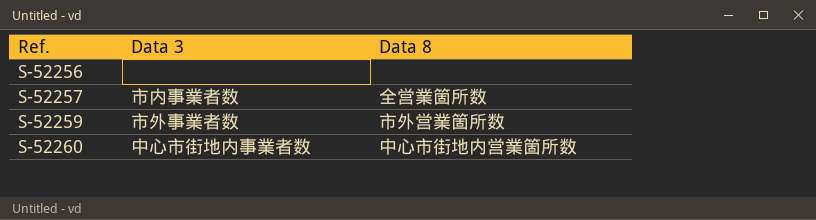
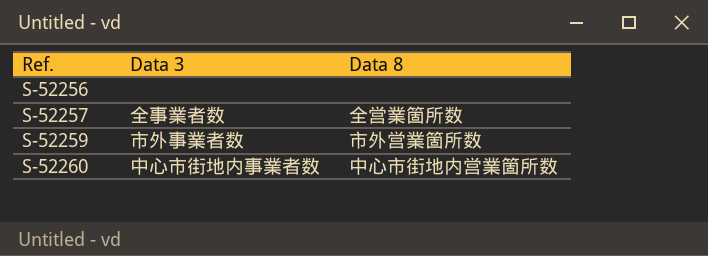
S-52257 | Data 3: 市内事業者数 -> 全事業者数

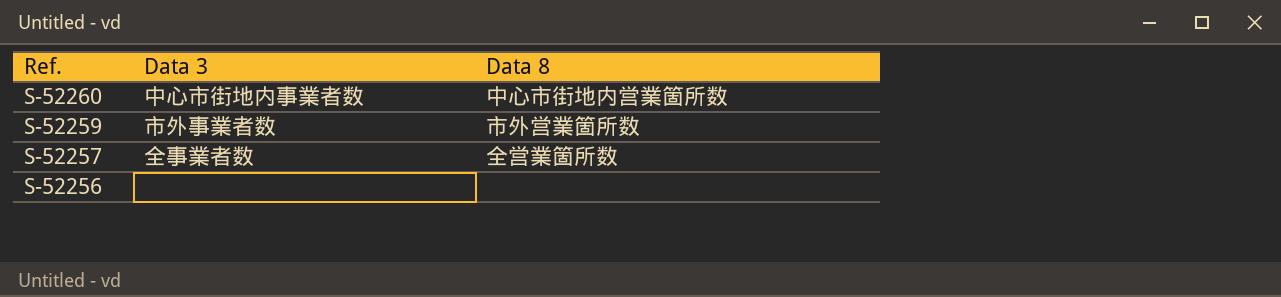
row order: Ref. ascending -> Ref. descending

